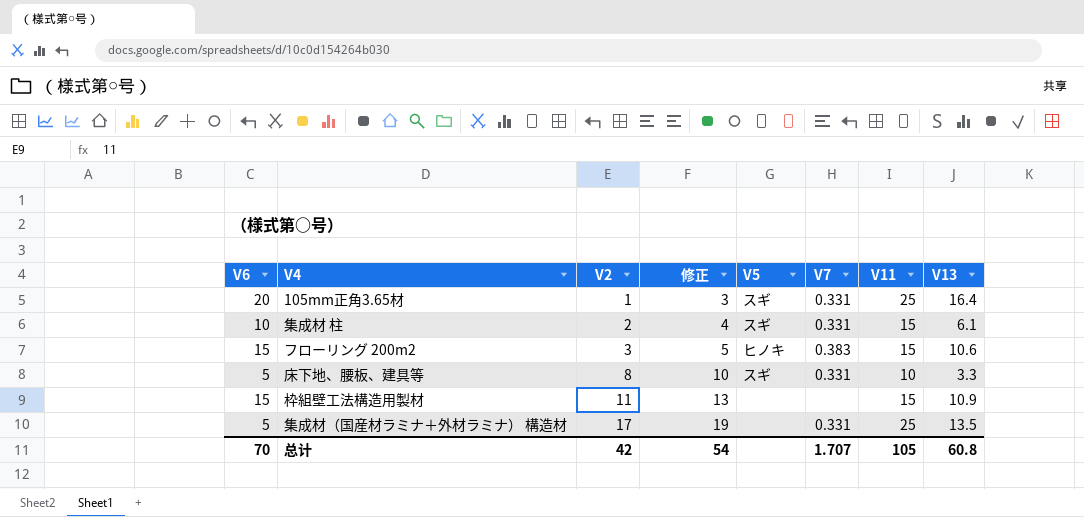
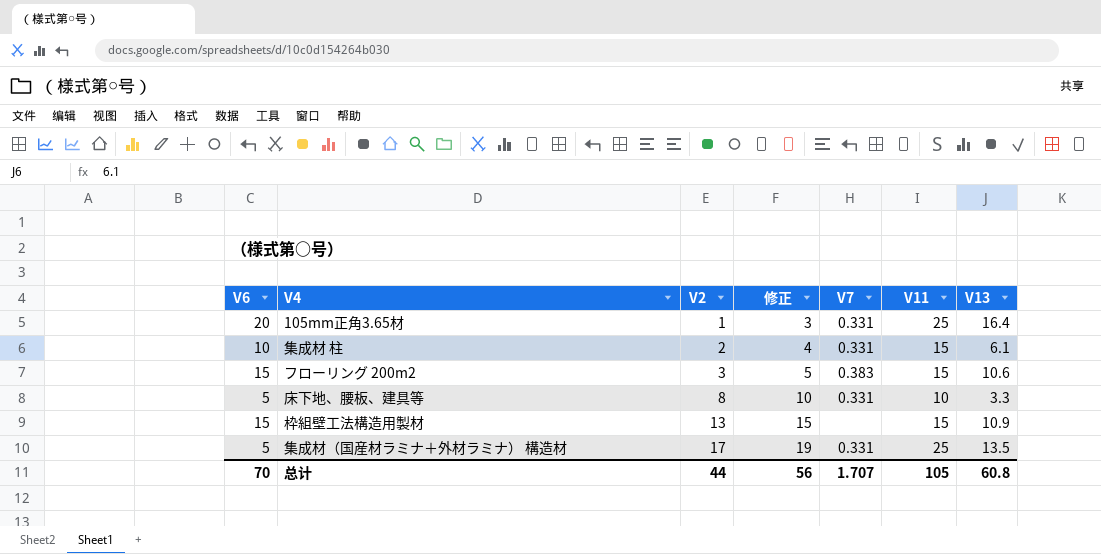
column V5 | position: 5 -> none
枠組壁工法構造用製材 | V2: 11 -> 13
枠組壁工法構造用製材 | 修正: 13 -> 15
总计 | V2: 42 -> 44
总计 | 修正: 54 -> 56

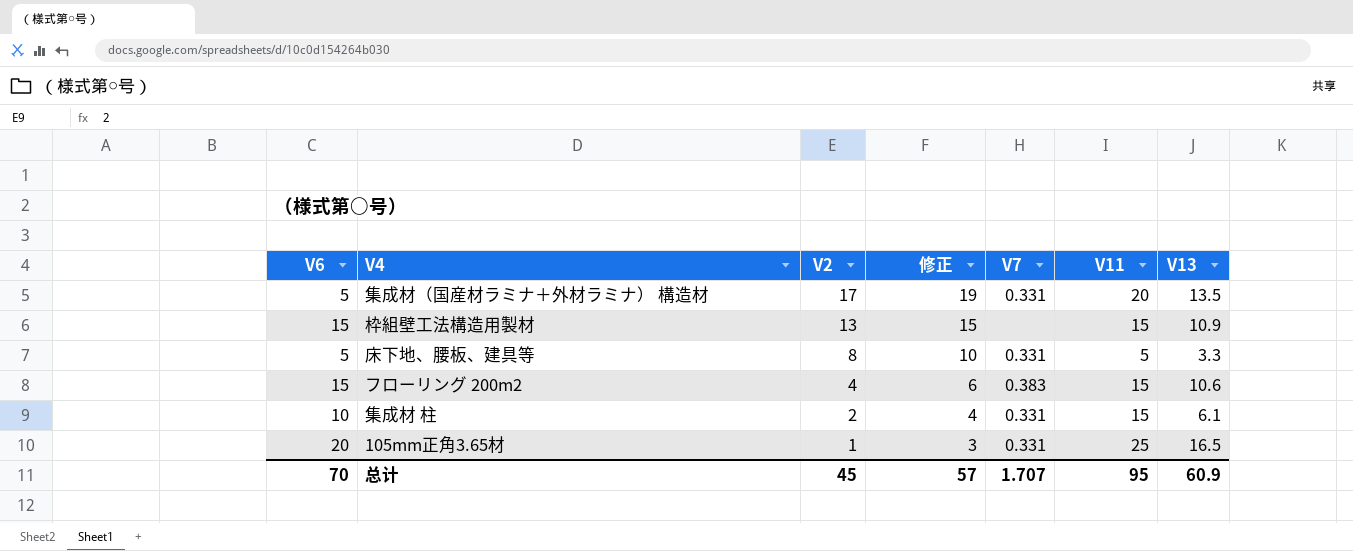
row order: V2 ascending -> V2 descending
集成材（国産材ラミナ＋外材ラミナ） 構造材 | V11: 25 -> 20
床下地、腰板、建具等 | V11: 10 -> 5
フローリング 200m2 | V2: 3 -> 4
フローリング 200m2 | 修正: 5 -> 6
105mm正角3.65材 | V13: 16.4 -> 16.5
总计 | V2: 44 -> 45
总计 | 修正: 56 -> 57
总计 | V11: 105 -> 95
总计 | V13: 60.8 -> 60.9

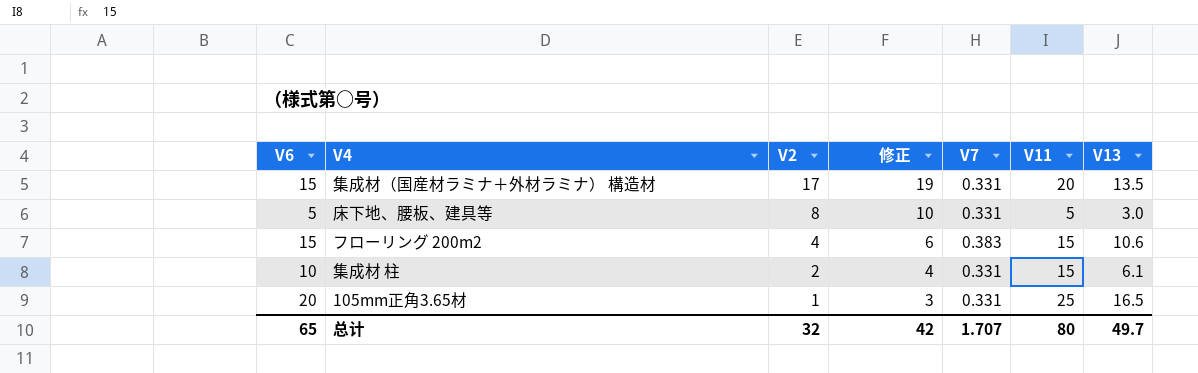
row 枠組壁工法構造用製材: 15 | 13 | 15 | none | 15 | 10.9 -> none
集成材（国産材ラミナ＋外材ラミナ） 構造材 | V6: 5 -> 15
床下地、腰板、建具等 | V13: 3.3 -> 3.0
总计 | V6: 70 -> 65
总计 | V2: 45 -> 32
总计 | 修正: 57 -> 42
总计 | V11: 95 -> 80
总计 | V13: 60.9 -> 49.7

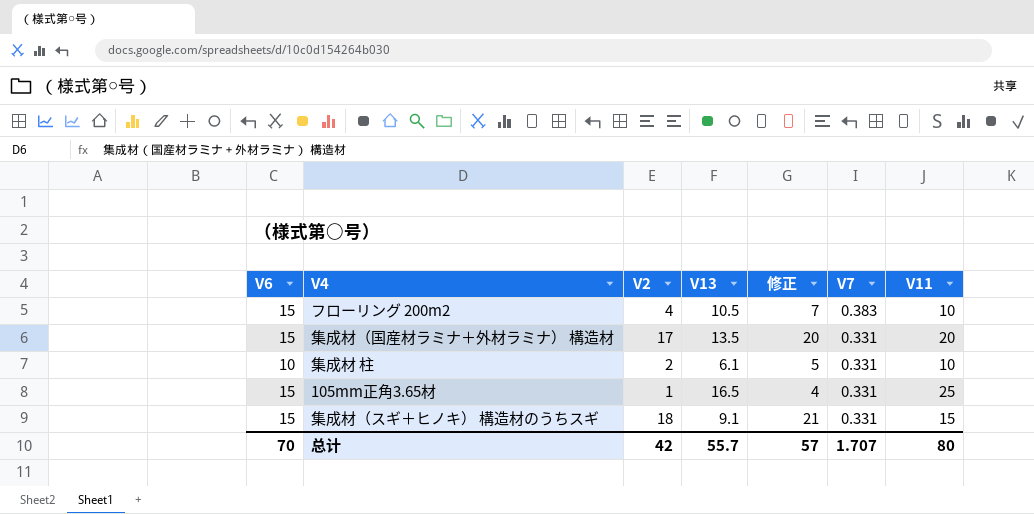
row order: V2 descending -> V7 descending
column V13 | position: 7 -> 4
column 修正 | formula: [V2] + 2 -> [V2] + 3
row 床下地、腰板、建具等: 5 | 8 | 10 | 0.331 | 5 | 3.0 -> none
フローリング 200m2 | V13: 10.6 -> 10.5
フローリング 200m2 | V11: 15 -> 10
集成材 柱 | V11: 15 -> 10
105mm正角3.65材 | V6: 20 -> 15
row 集成材（スギ＋ヒノキ） 構造材のうちスギ: none -> 15 | 18 | 9.1 | 21 | 0.331 | 15
总计 | V6: 65 -> 70
总计 | V2: 32 -> 42
总计 | V13: 49.7 -> 55.7
总计 | 修正: 42 -> 57

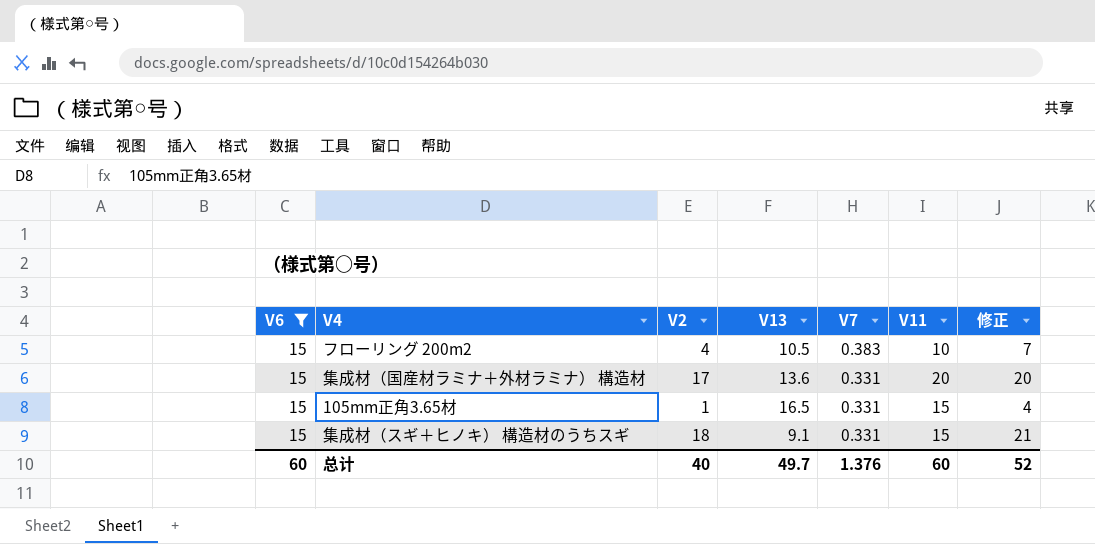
filter: none -> V6 = 15
column 修正 | position: 5 -> 7
集成材（国産材ラミナ＋外材ラミナ） 構造材 | V13: 13.5 -> 13.6
105mm正角3.65材 | V11: 25 -> 15
总计 | V6: 70 -> 60
总计 | V2: 42 -> 40
总计 | V13: 55.7 -> 49.7
总计 | V7: 1.707 -> 1.376
总计 | V11: 80 -> 60
总计 | 修正: 57 -> 52

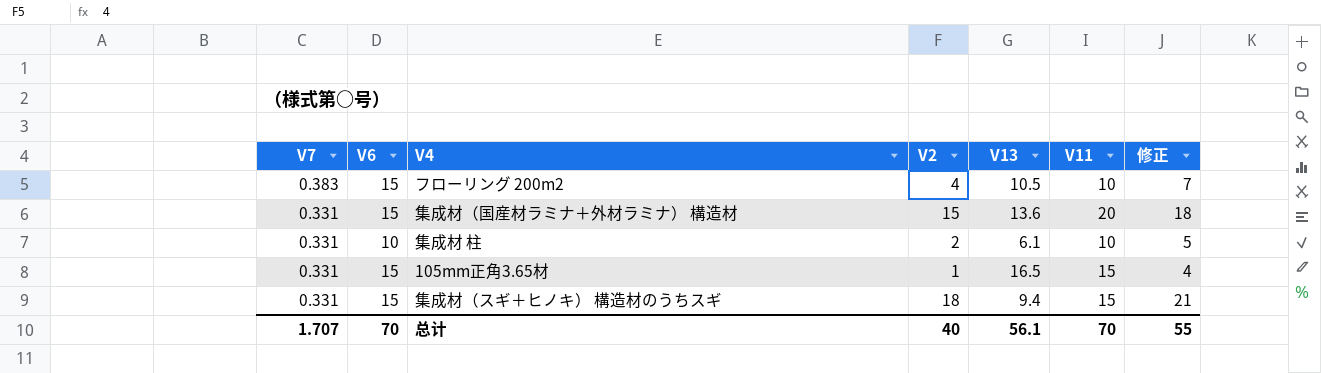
filter: V6 = 15 -> none
column V7 | position: 5 -> 1
集成材（国産材ラミナ＋外材ラミナ） 構造材 | V2: 17 -> 15
集成材（国産材ラミナ＋外材ラミナ） 構造材 | 修正: 20 -> 18
集成材（スギ＋ヒノキ） 構造材のうちスギ | V13: 9.1 -> 9.4
总计 | V7: 1.376 -> 1.707
总计 | V6: 60 -> 70
总计 | V13: 49.7 -> 56.1
总计 | V11: 60 -> 70
总计 | 修正: 52 -> 55

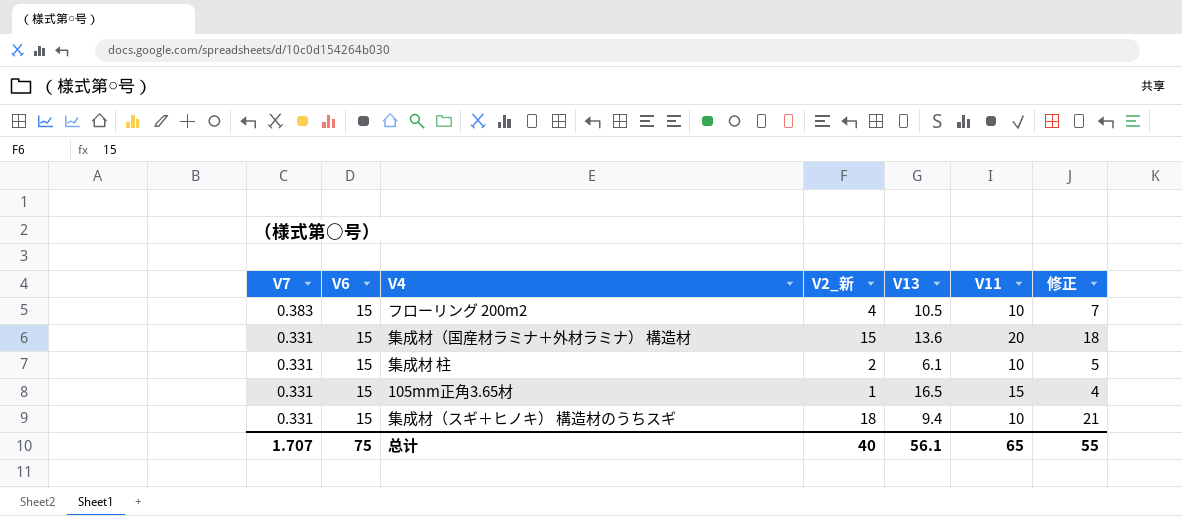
column name: V2 -> V2_新
集成材 柱 | V6: 10 -> 15
集成材（スギ＋ヒノキ） 構造材のうちスギ | V11: 15 -> 10
总计 | V6: 70 -> 75
总计 | V11: 70 -> 65

